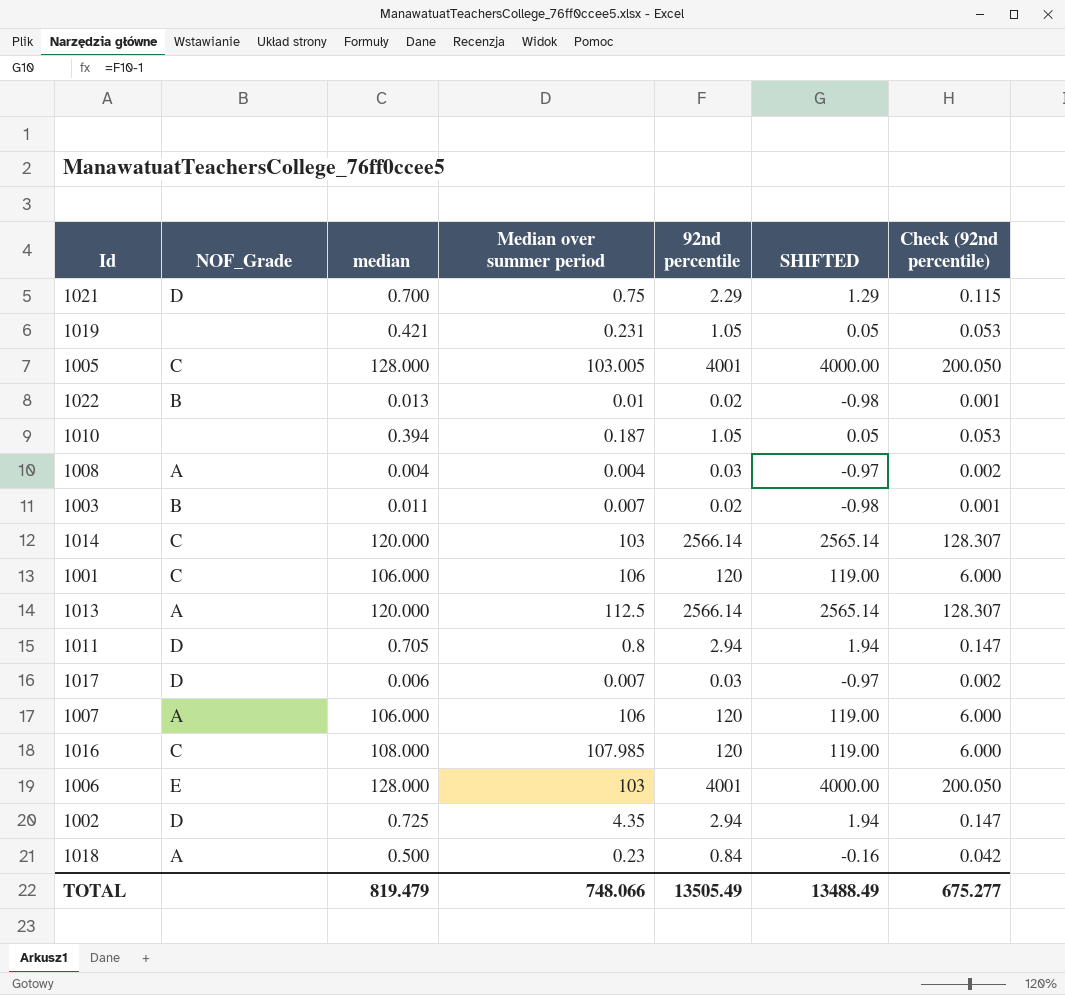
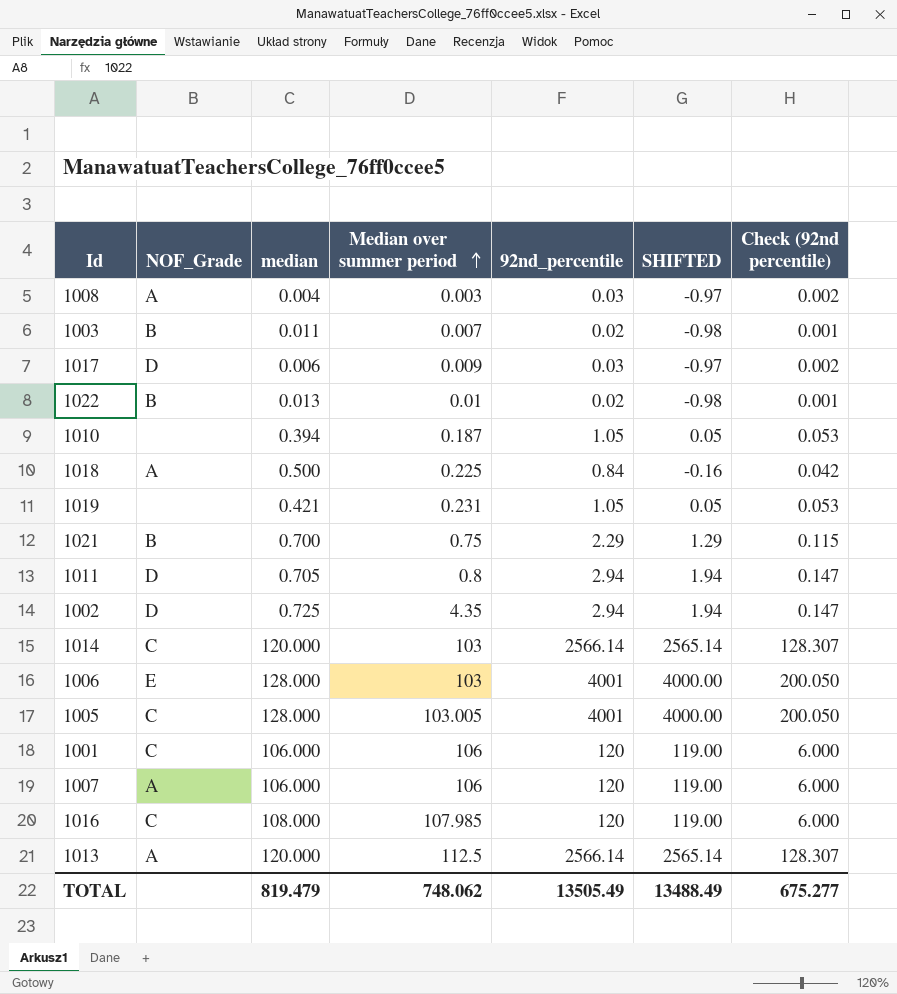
row order: none -> Median over summer period ascending
column name: 92nd percentile -> 92nd_percentile
1008 | Median over summer period: 0.004 -> 0.003
1017 | Median over summer period: 0.007 -> 0.009
1018 | Median over summer period: 0.23 -> 0.225
1021 | NOF_Grade: D -> B
TOTAL | Median over summer period: 748.066 -> 748.062

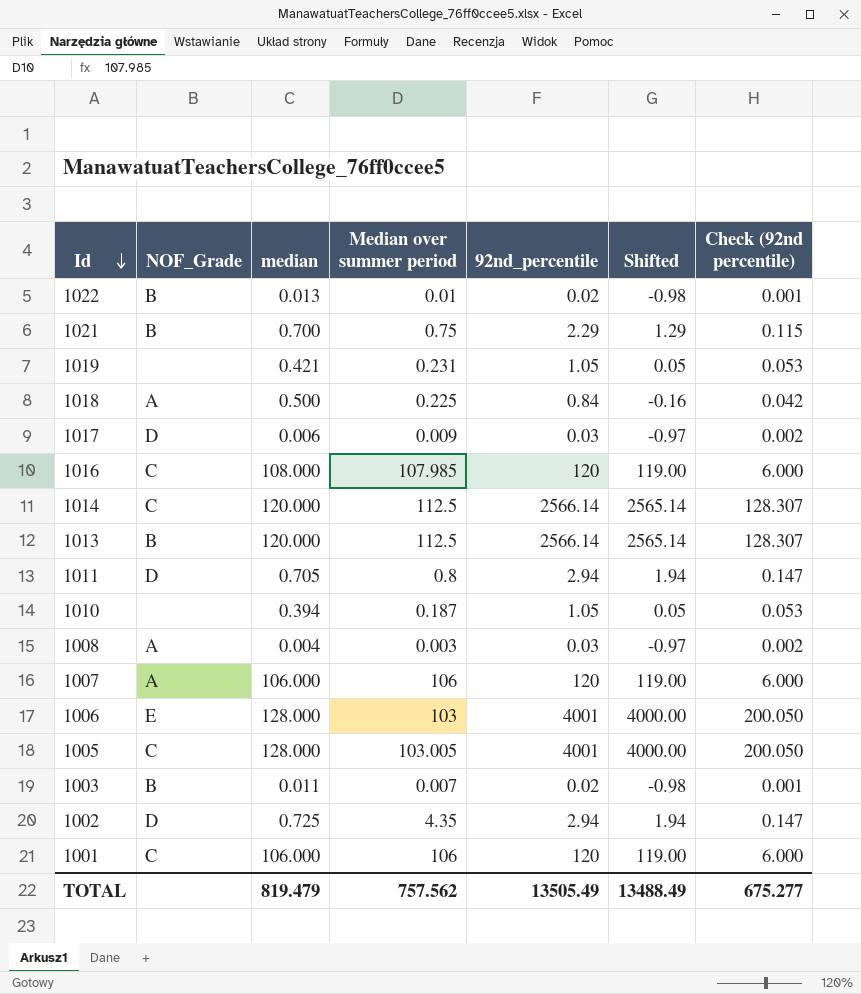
row order: Median over summer period ascending -> Id descending
column name: SHIFTED -> Shifted
1014 | Median over summer period: 103 -> 112.5
1013 | NOF_Grade: A -> B
TOTAL | Median over summer period: 748.062 -> 757.562

